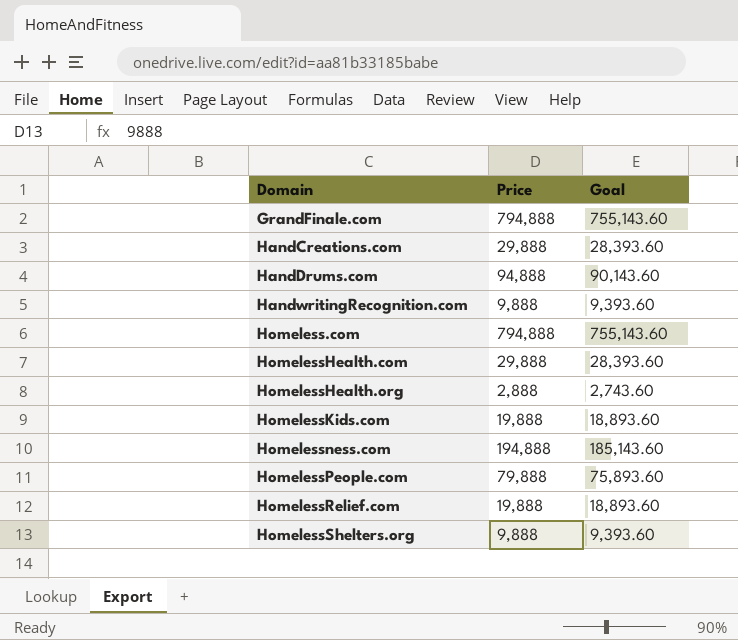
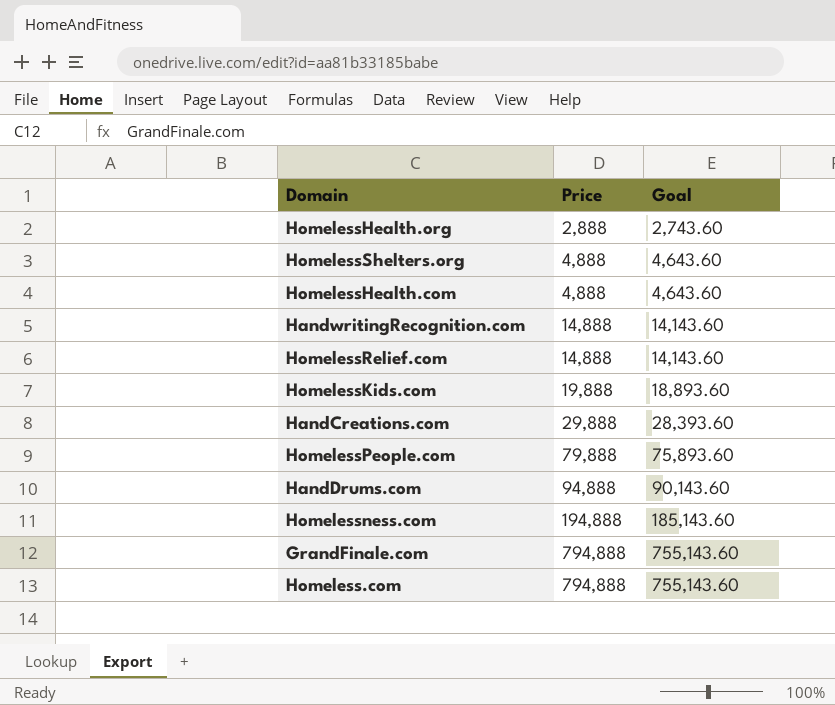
row order: Domain ascending -> Price ascending
HomelessShelters.org | Price: 9,888 -> 4,888
HomelessShelters.org | Goal: 9,393.60 -> 4,643.60
HomelessHealth.com | Price: 29,888 -> 4,888
HomelessHealth.com | Goal: 28,393.60 -> 4,643.60
HandwritingRecognition.com | Price: 9,888 -> 14,888
HandwritingRecognition.com | Goal: 9,393.60 -> 14,143.60
HomelessRelief.com | Price: 19,888 -> 14,888
HomelessRelief.com | Goal: 18,893.60 -> 14,143.60

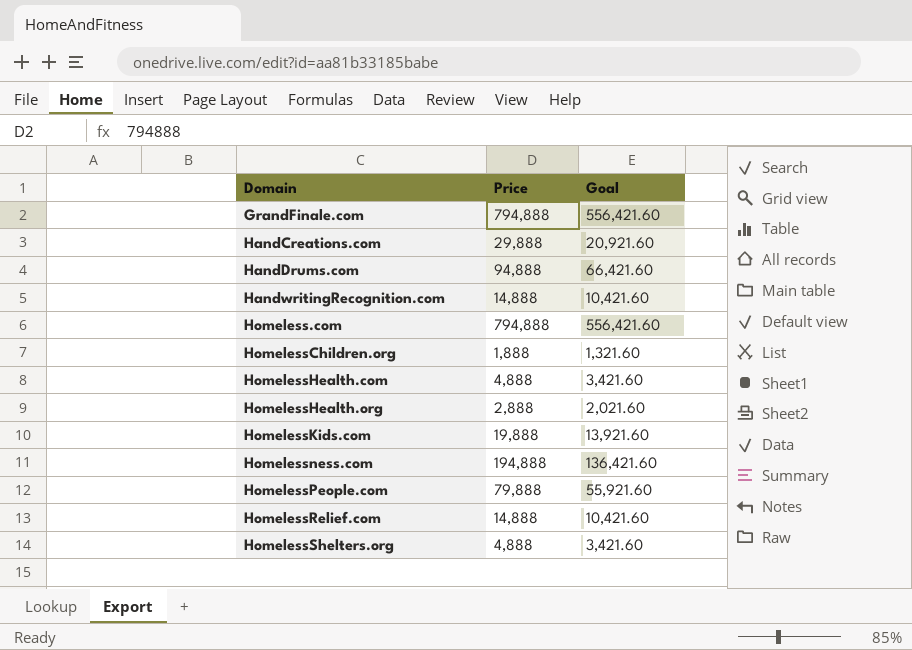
row order: Price ascending -> Domain ascending
column Goal | formula: [Price] * 0.95 -> [Price] * 0.7
row HomelessChildren.org: none -> 1,888 | 1,321.60

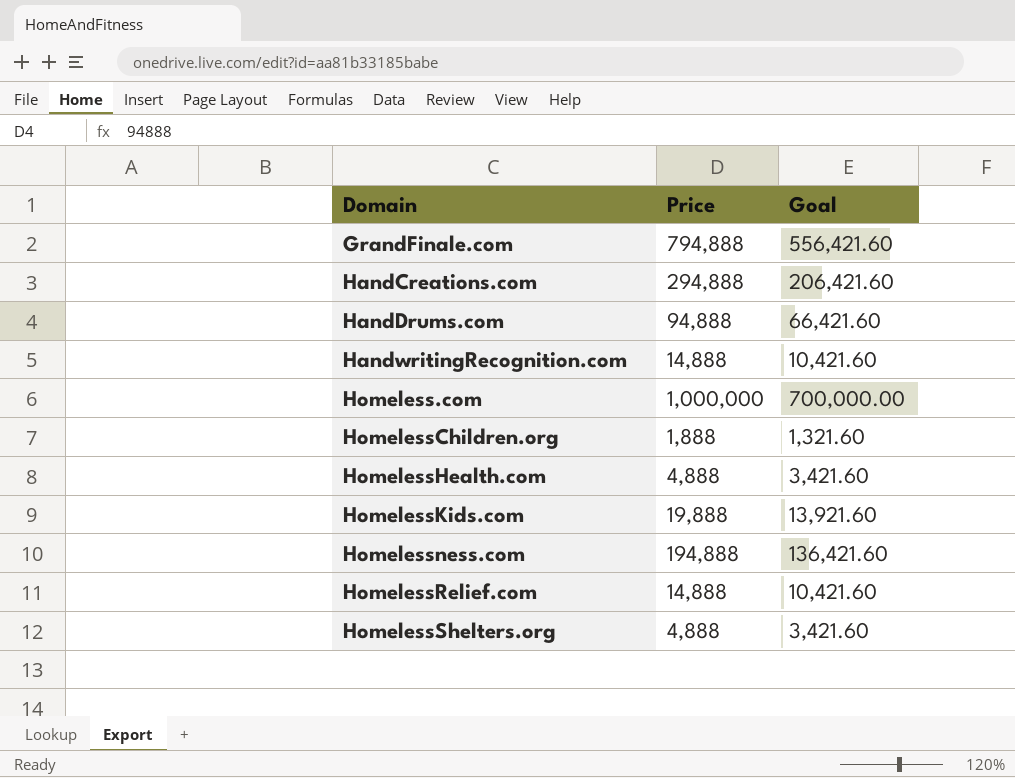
row HomelessHealth.org: 2,888 | 2,021.60 -> none
row HomelessPeople.com: 79,888 | 55,921.60 -> none
HandCreations.com | Price: 29,888 -> 294,888
HandCreations.com | Goal: 20,921.60 -> 206,421.60
Homeless.com | Price: 794,888 -> 1,000,000
Homeless.com | Goal: 556,421.60 -> 700,000.00

